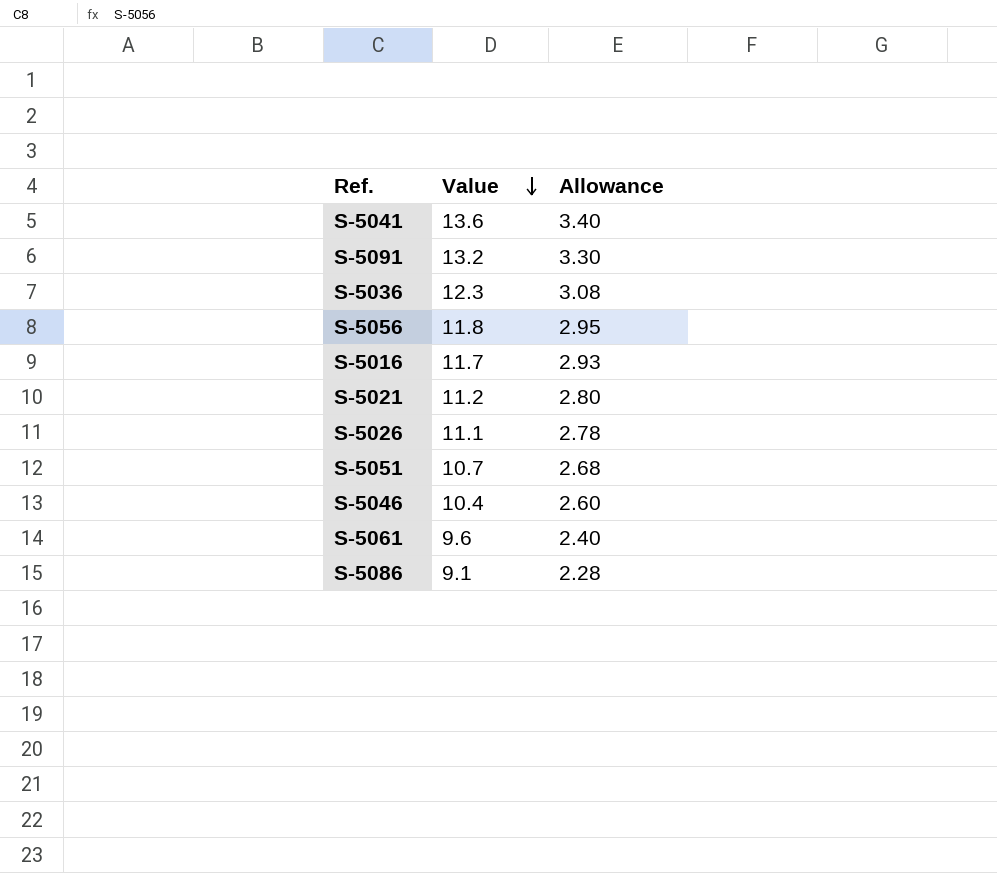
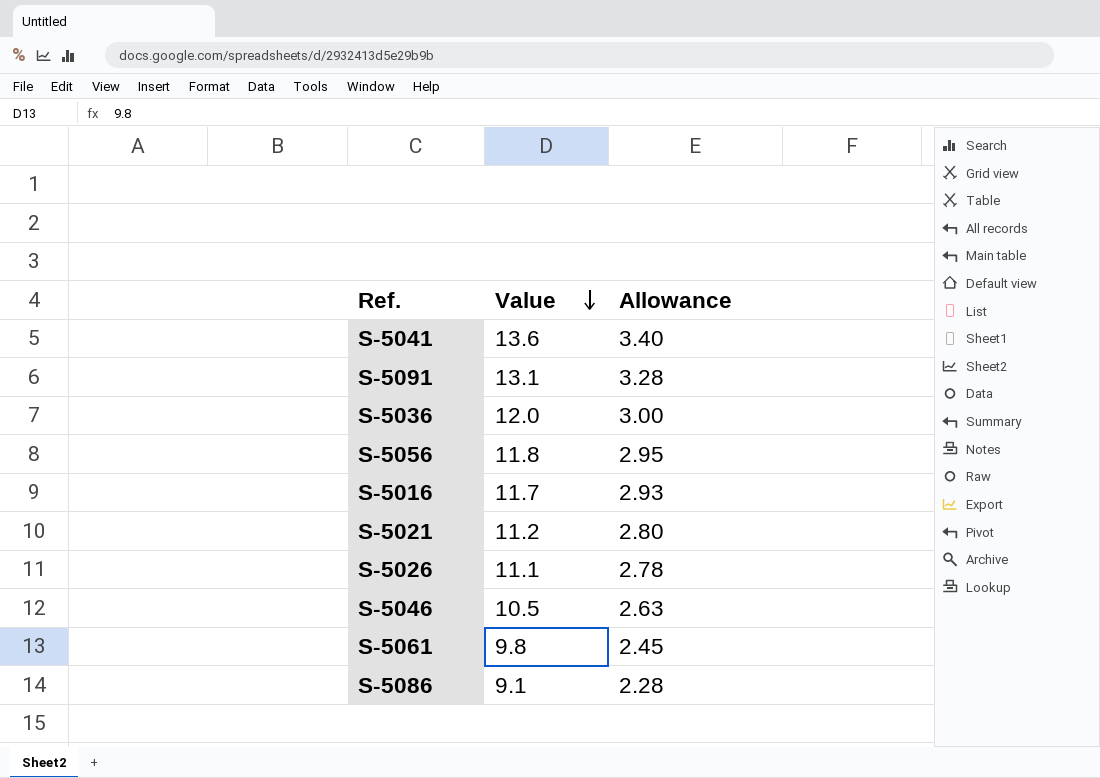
row S-5051: 10.7 | 2.68 -> none
S-5091 | Value: 13.2 -> 13.1
S-5091 | Allowance: 3.30 -> 3.28
S-5036 | Value: 12.3 -> 12.0
S-5036 | Allowance: 3.08 -> 3.00
S-5046 | Value: 10.4 -> 10.5
S-5046 | Allowance: 2.60 -> 2.63
S-5061 | Value: 9.6 -> 9.8
S-5061 | Allowance: 2.40 -> 2.45

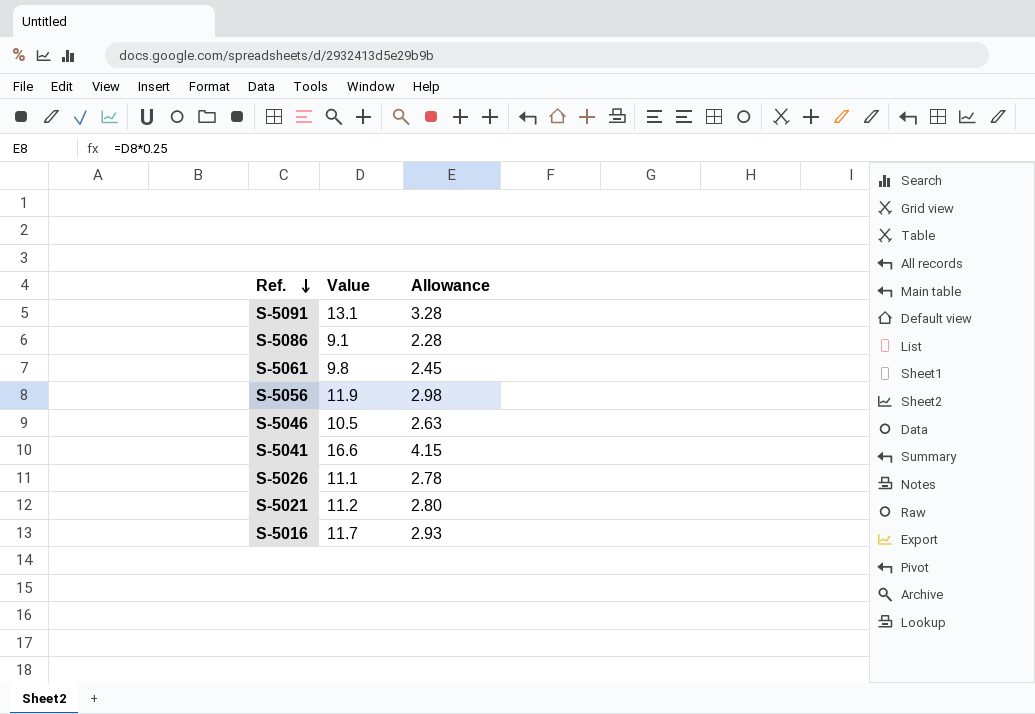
row order: Value descending -> Ref. descending
row S-5036: 12.0 | 3.00 -> none
S-5056 | Value: 11.8 -> 11.9
S-5056 | Allowance: 2.95 -> 2.98
S-5041 | Value: 13.6 -> 16.6
S-5041 | Allowance: 3.40 -> 4.15

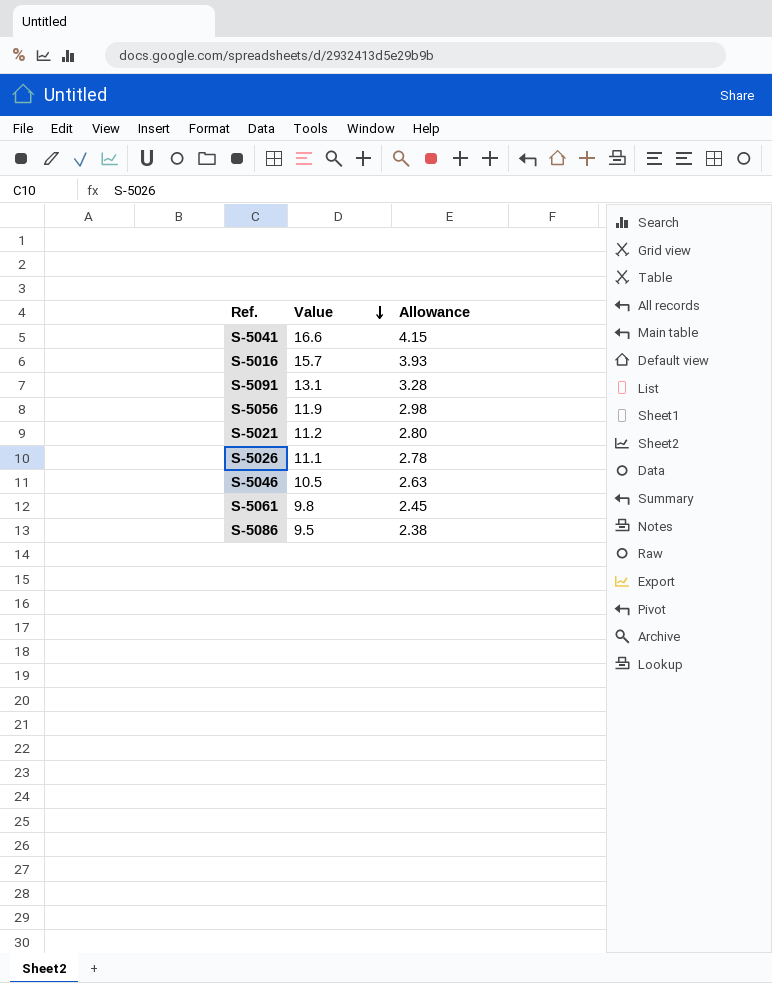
row order: Ref. descending -> Value descending
S-5016 | Value: 11.7 -> 15.7
S-5016 | Allowance: 2.93 -> 3.93
S-5086 | Value: 9.1 -> 9.5
S-5086 | Allowance: 2.28 -> 2.38

